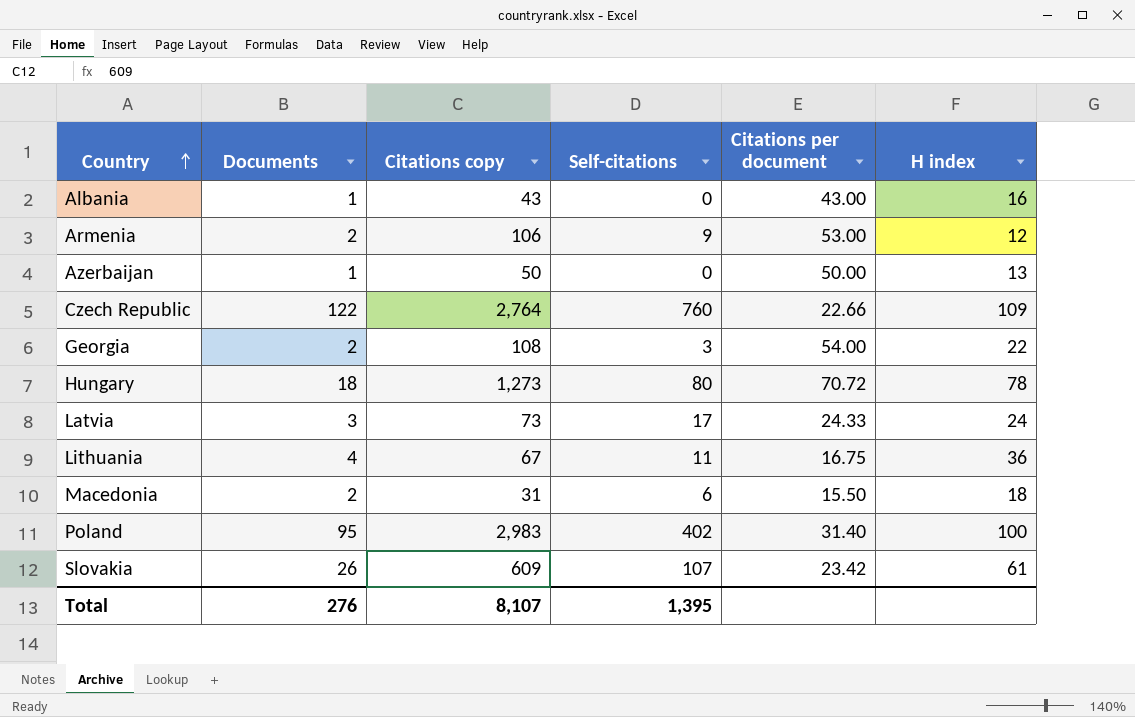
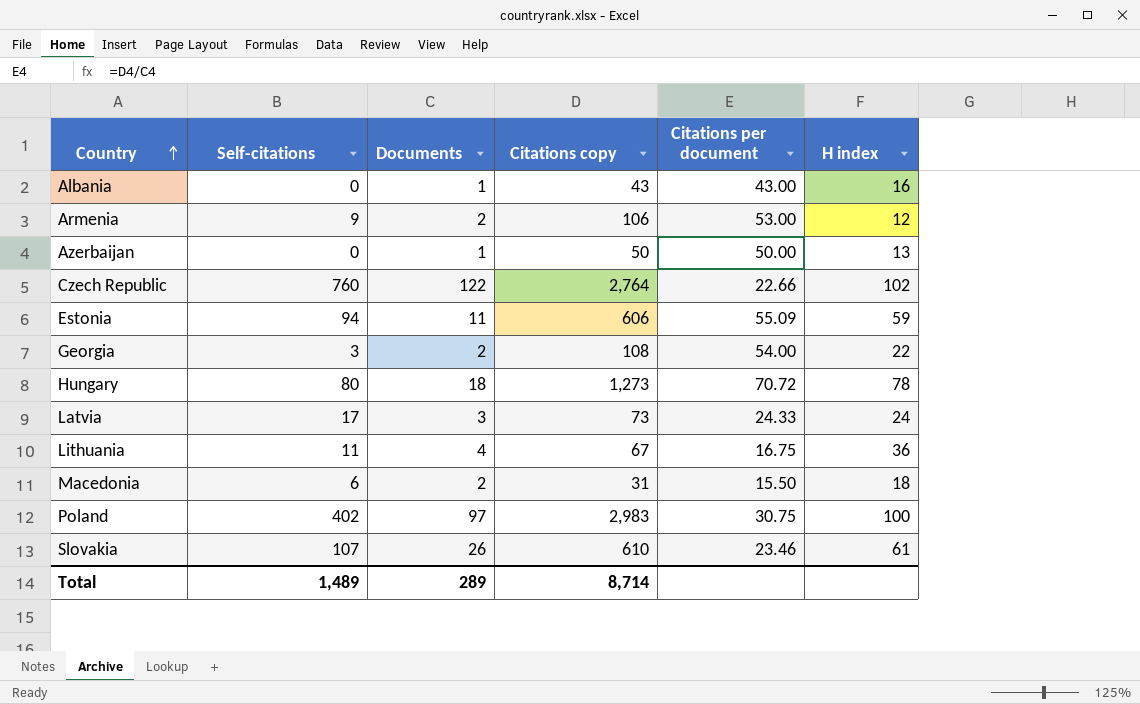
column Self-citations | position: 4 -> 2
Czech Republic | H index: 109 -> 102
row Estonia: none -> 94 | 11 | 606 | 55.09 | 59
Poland | Documents: 95 -> 97
Poland | Citations per document: 31.40 -> 30.75
Slovakia | Citations copy: 609 -> 610
Slovakia | Citations per document: 23.42 -> 23.46
Total | Self-citations: 1,395 -> 1,489
Total | Documents: 276 -> 289
Total | Citations copy: 8,107 -> 8,714

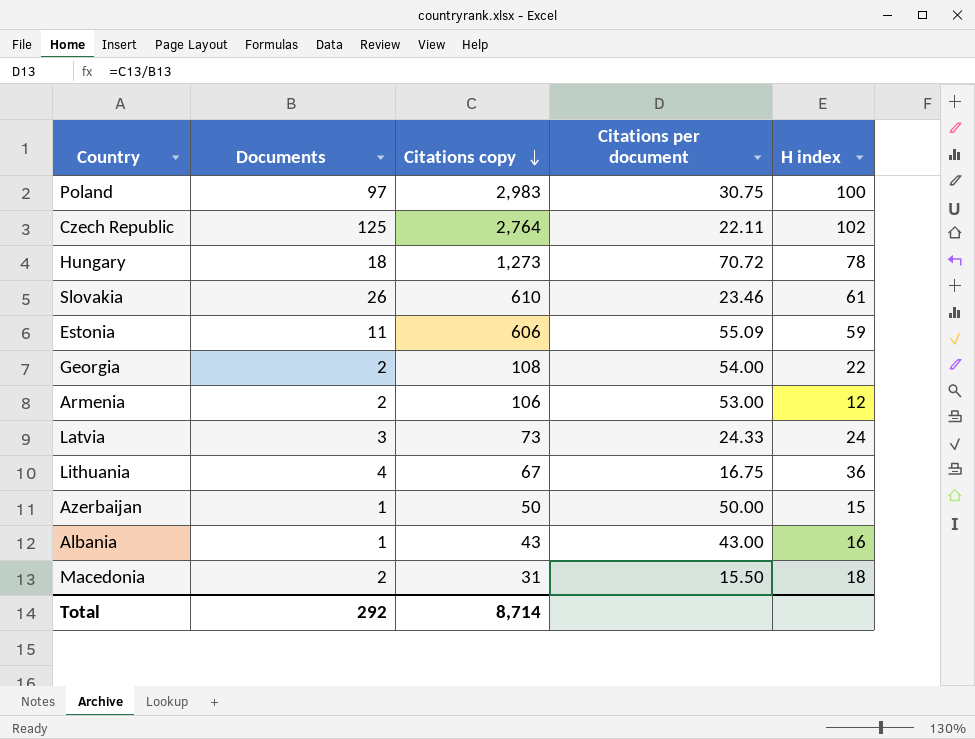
row order: Country ascending -> Citations copy descending
column Self-citations | position: 2 -> none
Czech Republic | Documents: 122 -> 125
Czech Republic | Citations per document: 22.66 -> 22.11
Azerbaijan | H index: 13 -> 15
Total | Documents: 289 -> 292

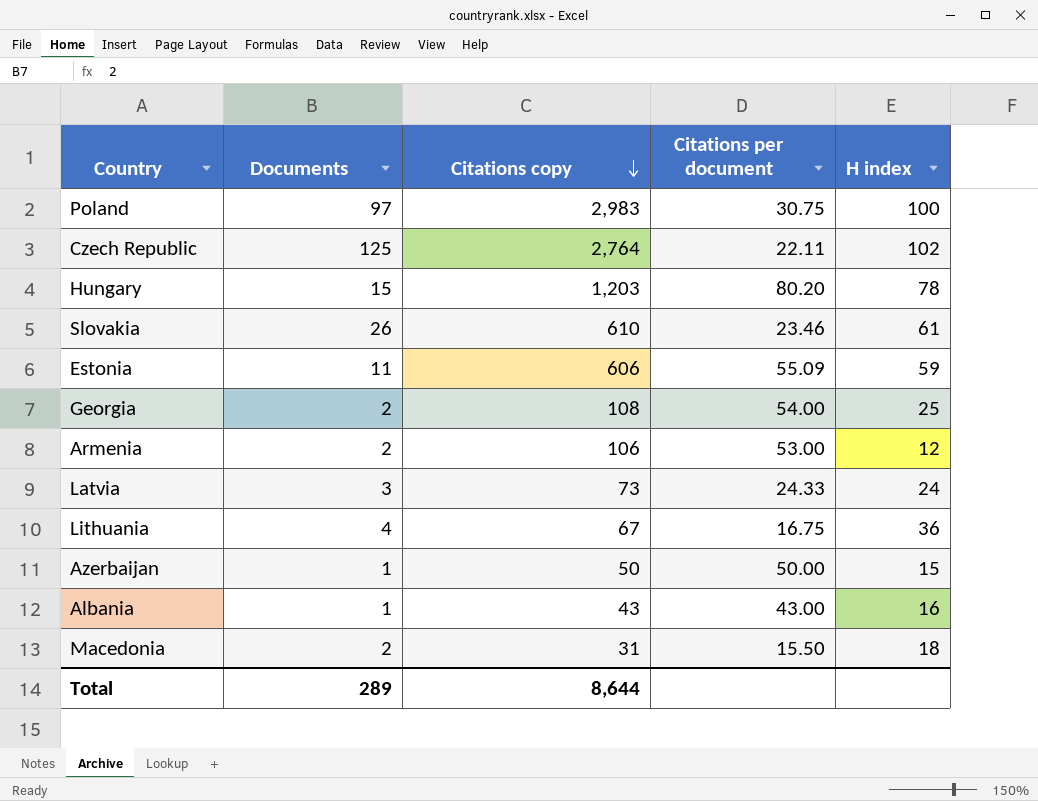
Hungary | Documents: 18 -> 15
Hungary | Citations copy: 1,273 -> 1,203
Hungary | Citations per document: 70.72 -> 80.20
Georgia | H index: 22 -> 25
Total | Documents: 292 -> 289
Total | Citations copy: 8,714 -> 8,644

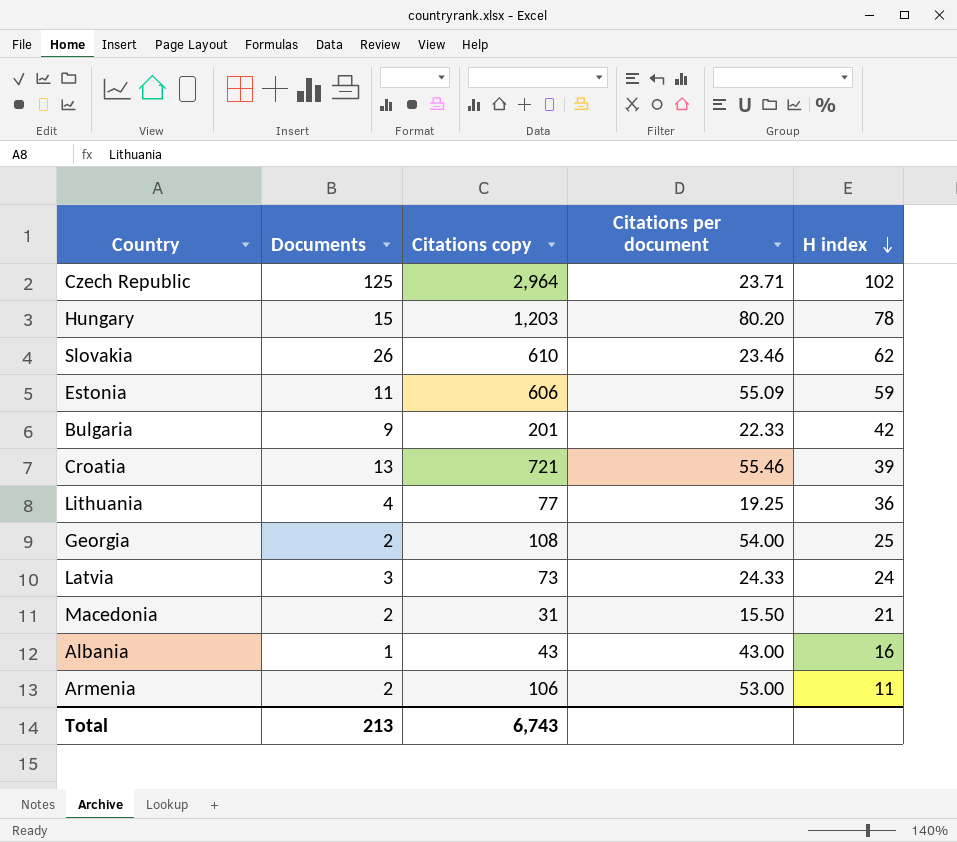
row order: Citations copy descending -> H index descending
row Poland: 97 | 2,983 | 30.75 | 100 -> none
row Azerbaijan: 1 | 50 | 50.00 | 15 -> none
Czech Republic | Citations copy: 2,764 -> 2,964
Czech Republic | Citations per document: 22.11 -> 23.71
Slovakia | H index: 61 -> 62
row Bulgaria: none -> 9 | 201 | 22.33 | 42
row Croatia: none -> 13 | 721 | 55.46 | 39
Lithuania | Citations copy: 67 -> 77
Lithuania | Citations per document: 16.75 -> 19.25
Macedonia | H index: 18 -> 21
Armenia | H index: 12 -> 11
Total | Documents: 289 -> 213
Total | Citations copy: 8,644 -> 6,743

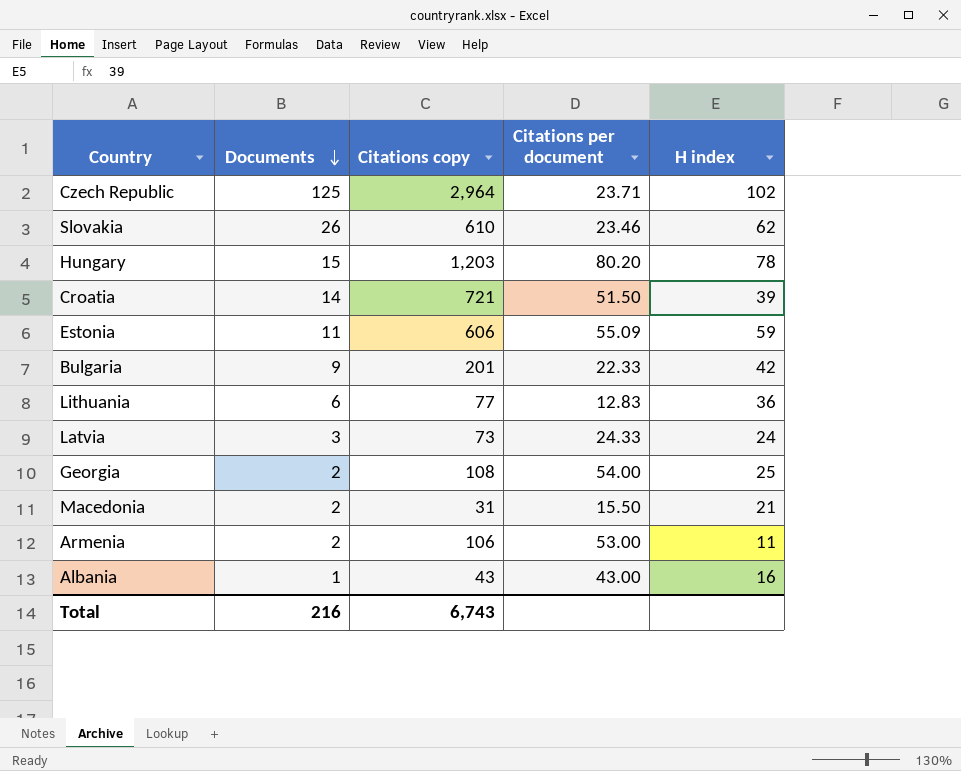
row order: H index descending -> Documents descending
Croatia | Documents: 13 -> 14
Croatia | Citations per document: 55.46 -> 51.50
Lithuania | Documents: 4 -> 6
Lithuania | Citations per document: 19.25 -> 12.83
Total | Documents: 213 -> 216

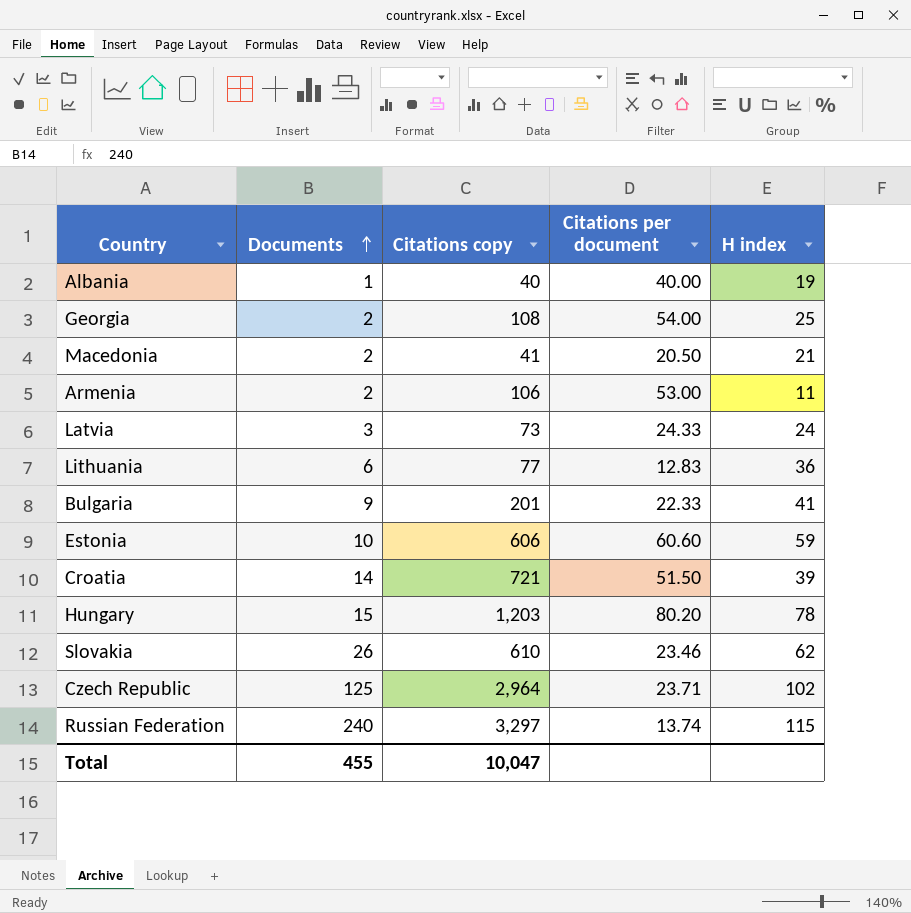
row order: Documents descending -> Documents ascending
Albania | Citations copy: 43 -> 40
Albania | Citations per document: 43.00 -> 40.00
Albania | H index: 16 -> 19
Macedonia | Citations copy: 31 -> 41
Macedonia | Citations per document: 15.50 -> 20.50
Bulgaria | H index: 42 -> 41
Estonia | Documents: 11 -> 10
Estonia | Citations per document: 55.09 -> 60.60
row Russian Federation: none -> 240 | 3,297 | 13.74 | 115
Total | Documents: 216 -> 455
Total | Citations copy: 6,743 -> 10,047

